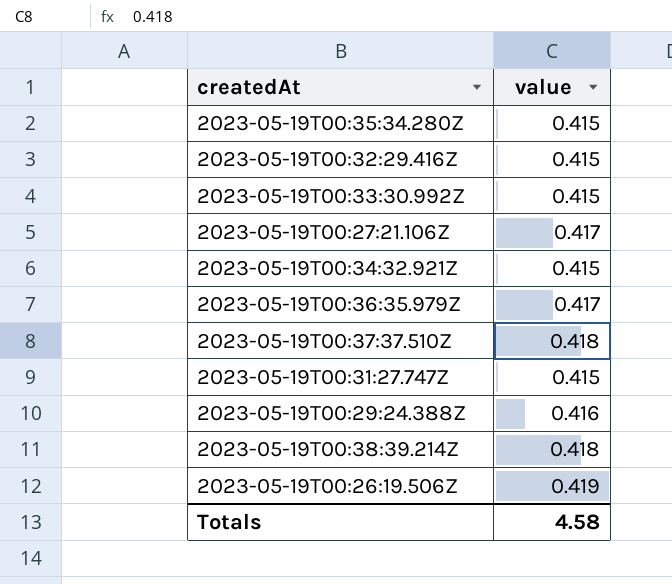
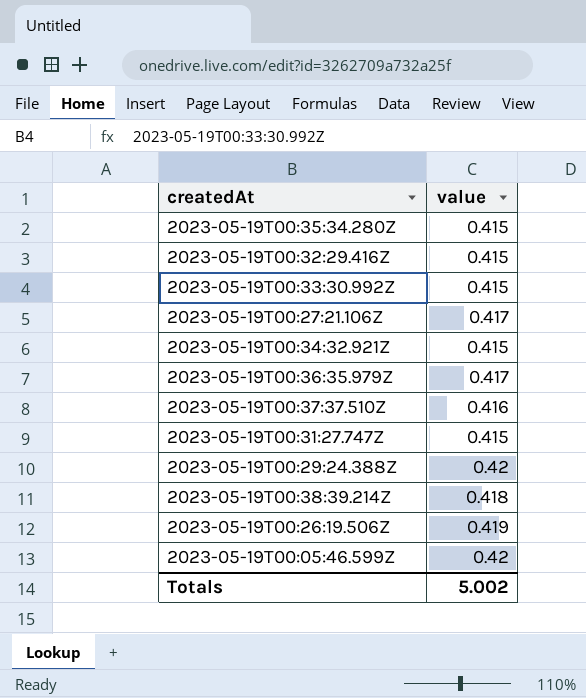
2023-05-19T00:37:37.510Z | value: 0.418 -> 0.416
2023-05-19T00:29:24.388Z | value: 0.416 -> 0.42
row 2023-05-19T00:05:46.599Z: none -> 0.42
Totals | value: 4.58 -> 5.002

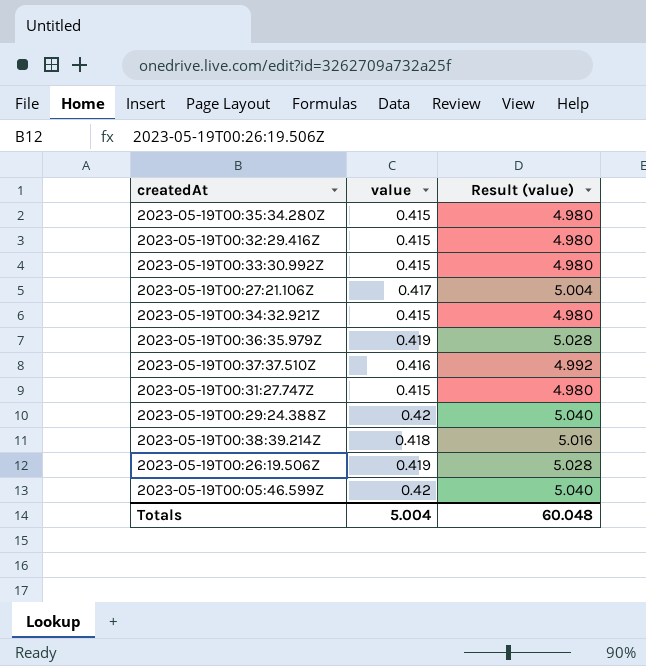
column Result (value) | formula: none -> [value] * 12
2023-05-19T00:36:35.979Z | value: 0.417 -> 0.419
Totals | value: 5.002 -> 5.004

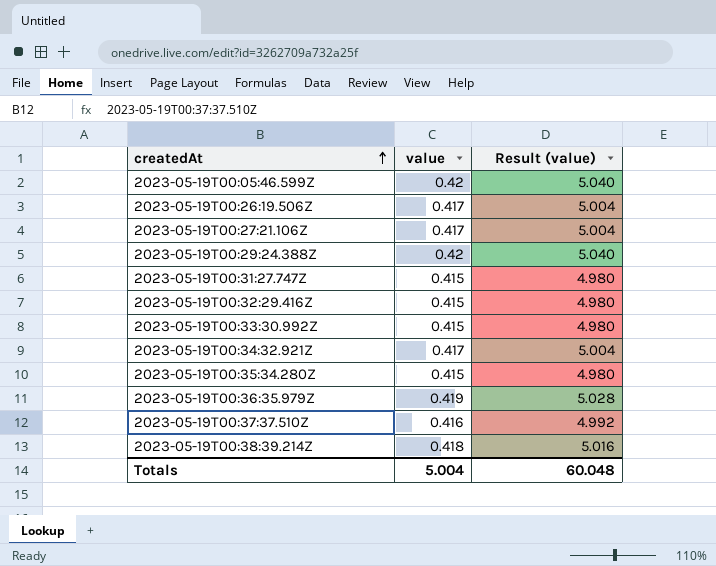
row order: none -> createdAt ascending
2023-05-19T00:26:19.506Z | value: 0.419 -> 0.417
2023-05-19T00:26:19.506Z | Result (value): 5.028 -> 5.004
2023-05-19T00:34:32.921Z | value: 0.415 -> 0.417
2023-05-19T00:34:32.921Z | Result (value): 4.980 -> 5.004

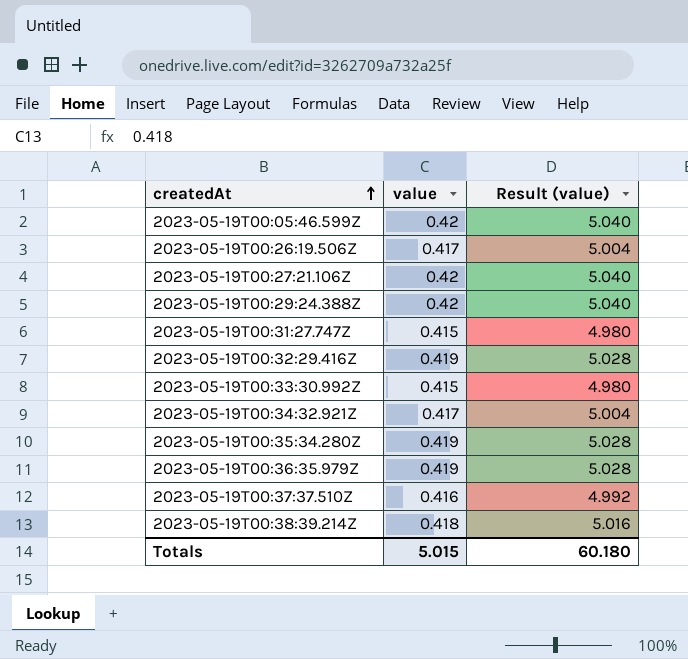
2023-05-19T00:27:21.106Z | value: 0.417 -> 0.42
2023-05-19T00:27:21.106Z | Result (value): 5.004 -> 5.040
2023-05-19T00:32:29.416Z | value: 0.415 -> 0.419
2023-05-19T00:32:29.416Z | Result (value): 4.980 -> 5.028
2023-05-19T00:35:34.280Z | value: 0.415 -> 0.419
2023-05-19T00:35:34.280Z | Result (value): 4.980 -> 5.028
Totals | value: 5.004 -> 5.015
Totals | Result (value): 60.048 -> 60.180

